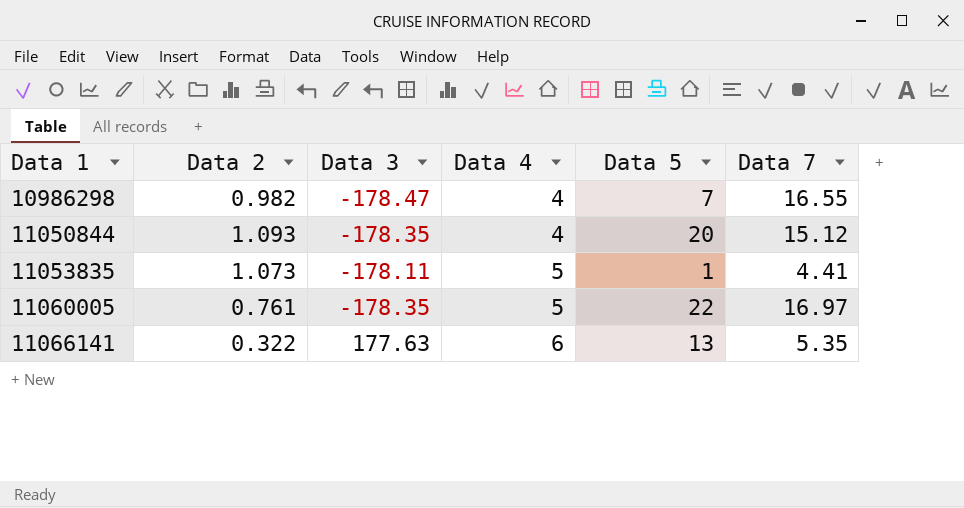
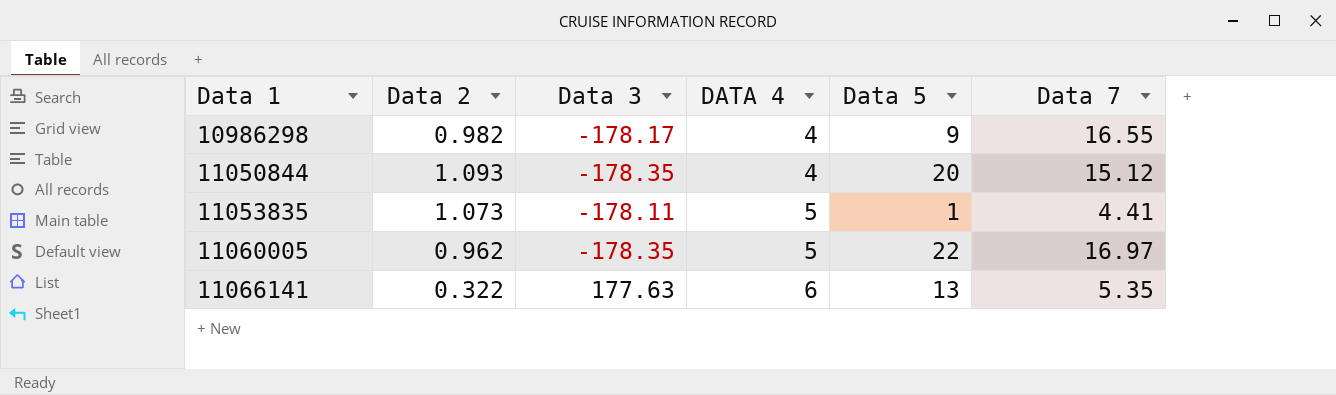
column name: Data 4 -> DATA 4
10986298 | Data 3: -178.47 -> -178.17
10986298 | Data 5: 7 -> 9
11060005 | Data 2: 0.761 -> 0.962

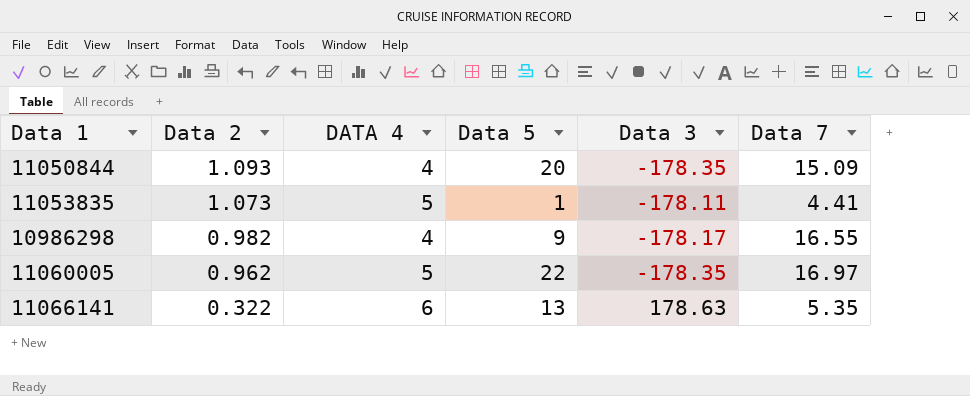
row order: Data 1 ascending -> Data 2 descending
column Data 3 | position: 3 -> 5
11050844 | Data 7: 15.12 -> 15.09
11066141 | Data 3: 177.63 -> 178.63

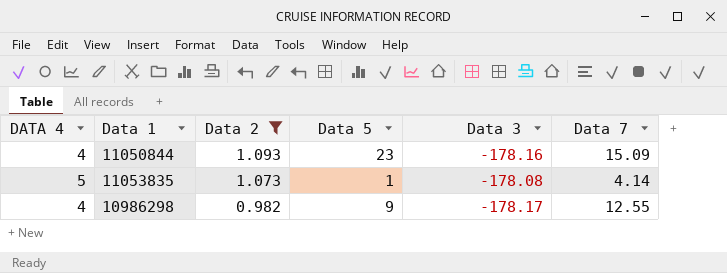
filter: none -> Data 2 >= 0.982
column DATA 4 | position: 3 -> 1
11050844 | Data 5: 20 -> 23
11050844 | Data 3: -178.35 -> -178.16
11053835 | Data 3: -178.11 -> -178.08
11053835 | Data 7: 4.41 -> 4.14
10986298 | Data 7: 16.55 -> 12.55

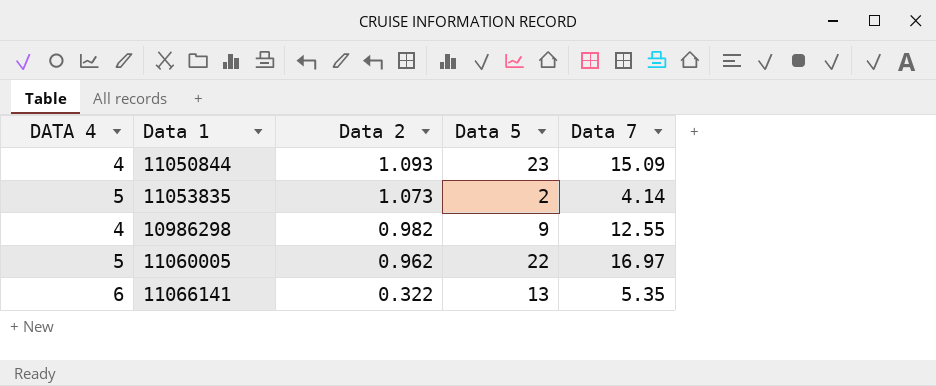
filter: Data 2 >= 0.982 -> none
column Data 3 | position: 5 -> none
11053835 | Data 5: 1 -> 2

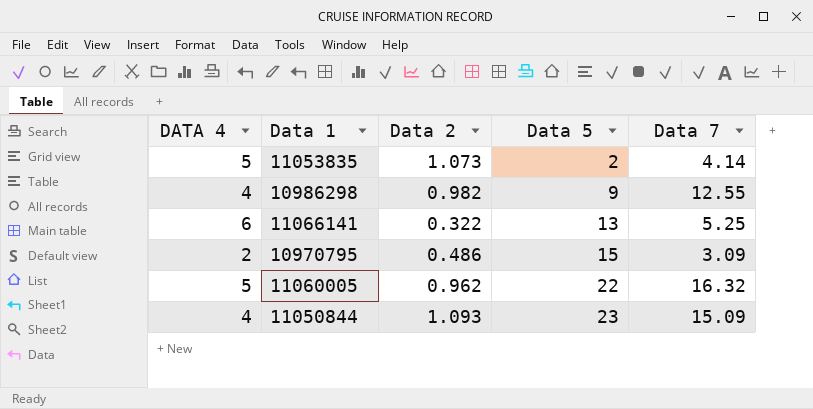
row order: Data 2 descending -> Data 5 ascending
11066141 | Data 7: 5.35 -> 5.25
row 10970795: none -> 2 | 0.486 | 15 | 3.09
11060005 | Data 7: 16.97 -> 16.32

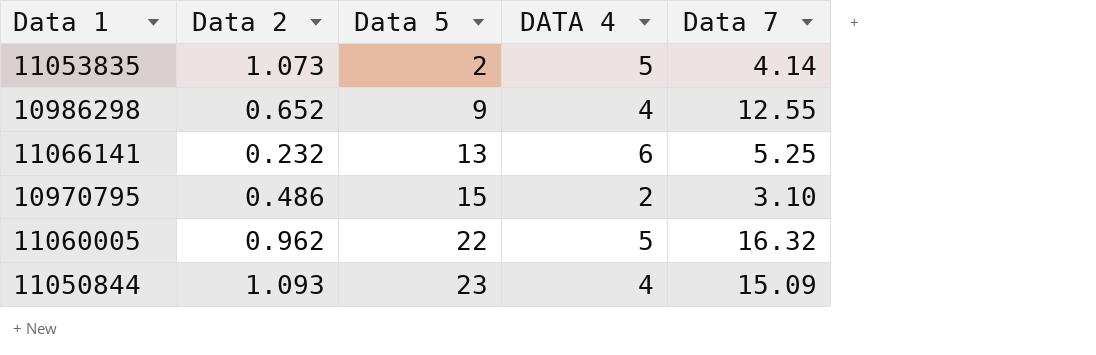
column DATA 4 | position: 1 -> 4
10986298 | Data 2: 0.982 -> 0.652
11066141 | Data 2: 0.322 -> 0.232
10970795 | Data 7: 3.09 -> 3.10

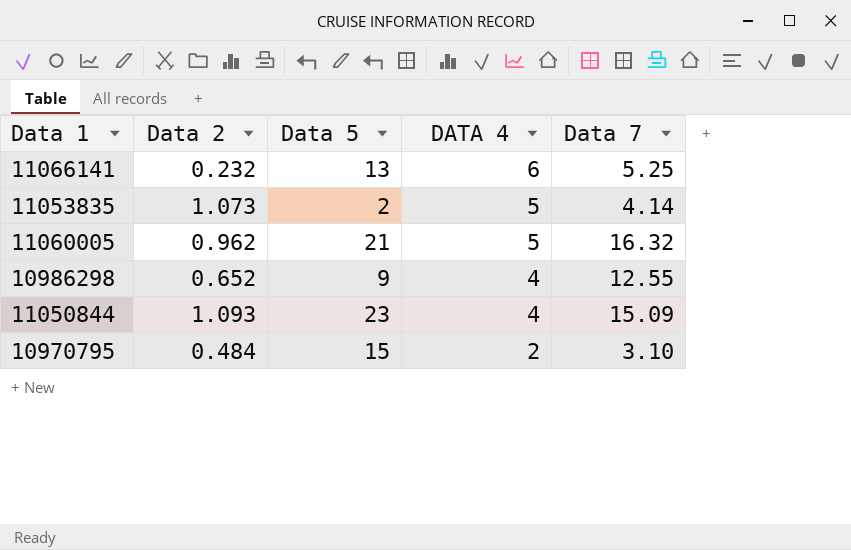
row order: Data 5 ascending -> DATA 4 descending
11060005 | Data 5: 22 -> 21
10970795 | Data 2: 0.486 -> 0.484

